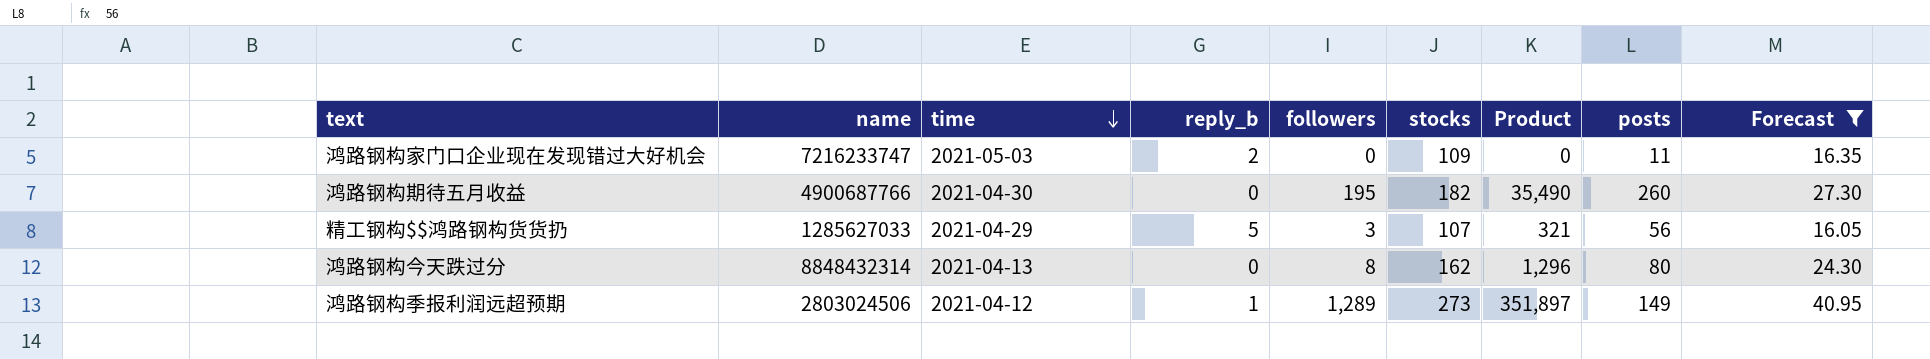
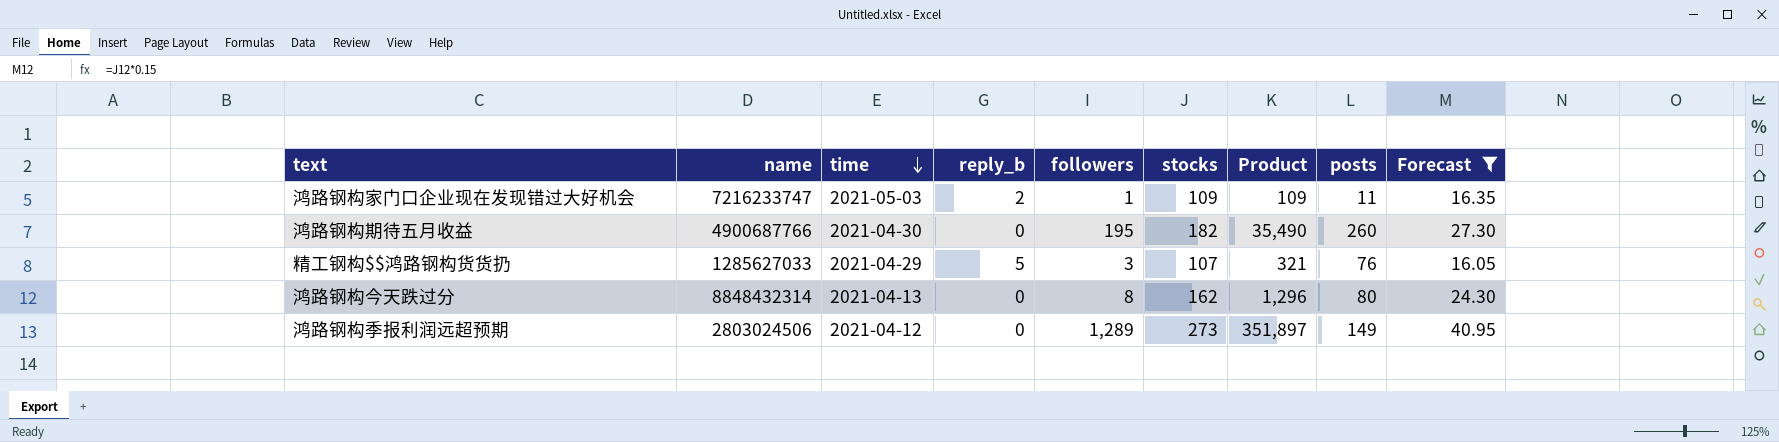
鸿路钢构家门口企业现在发现错过大好机会 | followers: 0 -> 1
鸿路钢构家门口企业现在发现错过大好机会 | Product: 0 -> 109
精工钢构$$鸿路钢构货货扔 | posts: 56 -> 76
鸿路钢构季报利润远超预期 | reply_b: 1 -> 0

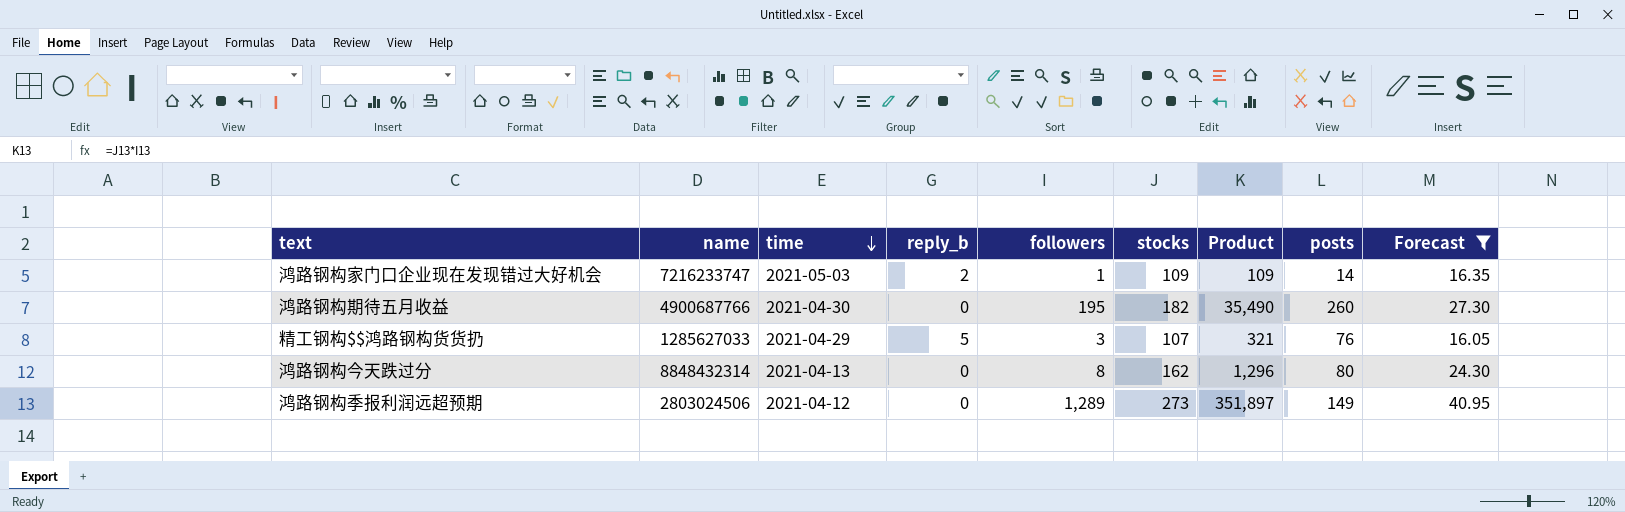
鸿路钢构家门口企业现在发现错过大好机会 | posts: 11 -> 14

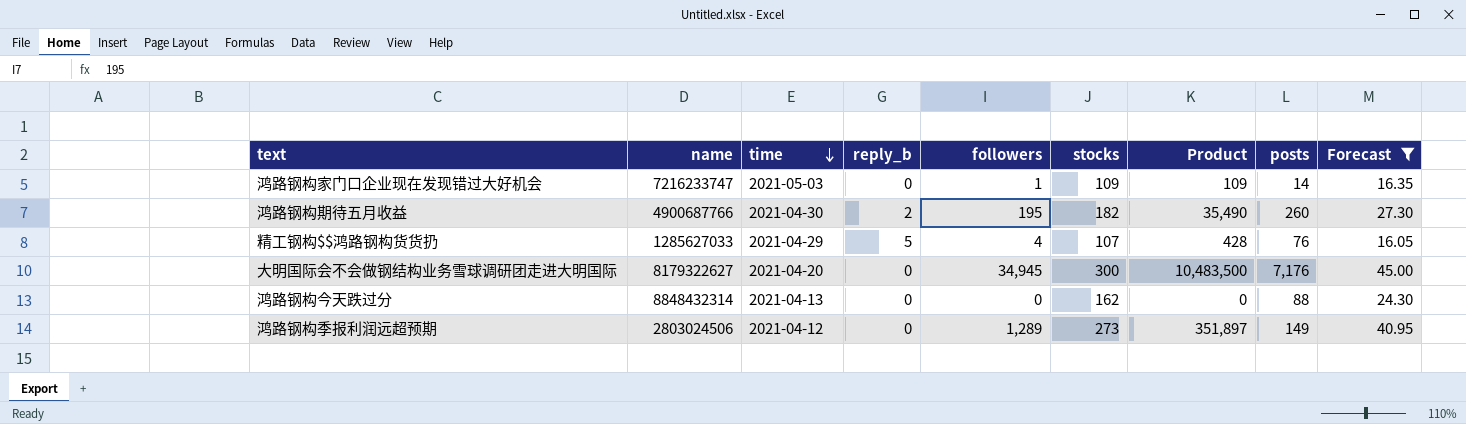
鸿路钢构家门口企业现在发现错过大好机会 | reply_b: 2 -> 0
鸿路钢构期待五月收益 | reply_b: 0 -> 2
精工钢构$$鸿路钢构货货扔 | followers: 3 -> 4
精工钢构$$鸿路钢构货货扔 | Product: 321 -> 428
row 大明国际会不会做钢结构业务雪球调研团走进大明国际: none -> 8179322627 | 2021-04-20 | 0 | 34,945 | 300 | 10,483,500 | 7,176 | 45.00
鸿路钢构今天跌过分 | followers: 8 -> 0
鸿路钢构今天跌过分 | Product: 1,296 -> 0
鸿路钢构今天跌过分 | posts: 80 -> 88

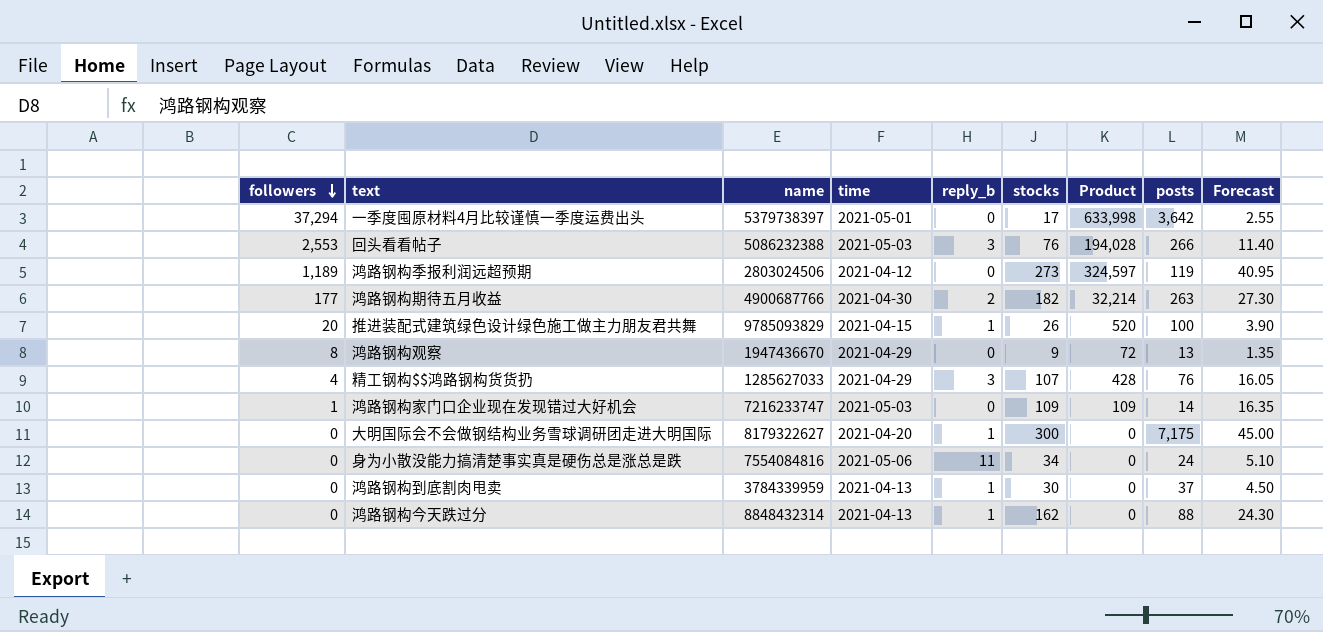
filter: Forecast >= 16.05 -> none
row order: time descending -> followers descending
column followers | position: 5 -> 1
鸿路钢构季报利润远超预期 | followers: 1,289 -> 1,189
鸿路钢构季报利润远超预期 | Product: 351,897 -> 324,597
鸿路钢构季报利润远超预期 | posts: 149 -> 119
鸿路钢构期待五月收益 | followers: 195 -> 177
鸿路钢构期待五月收益 | Product: 35,490 -> 32,214
鸿路钢构期待五月收益 | posts: 260 -> 263
精工钢构$$鸿路钢构货货扔 | reply_b: 5 -> 3
大明国际会不会做钢结构业务雪球调研团走进大明国际 | followers: 34,945 -> 0
大明国际会不会做钢结构业务雪球调研团走进大明国际 | reply_b: 0 -> 1
大明国际会不会做钢结构业务雪球调研团走进大明国际 | Product: 10,483,500 -> 0
大明国际会不会做钢结构业务雪球调研团走进大明国际 | posts: 7,176 -> 7,175
鸿路钢构今天跌过分 | reply_b: 0 -> 1

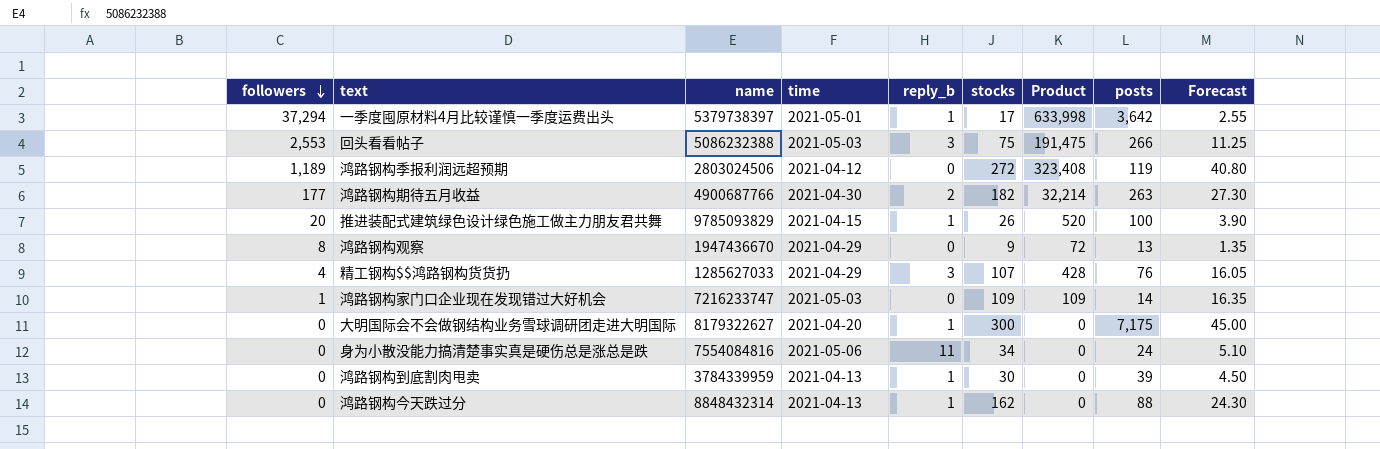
一季度囤原材料4月比较谨慎一季度运费出头 | reply_b: 0 -> 1
回头看看帖子 | stocks: 76 -> 75
回头看看帖子 | Product: 194,028 -> 191,475
回头看看帖子 | Forecast: 11.40 -> 11.25
鸿路钢构季报利润远超预期 | stocks: 273 -> 272
鸿路钢构季报利润远超预期 | Product: 324,597 -> 323,408
鸿路钢构季报利润远超预期 | Forecast: 40.95 -> 40.80
鸿路钢构到底割肉甩卖 | posts: 37 -> 39

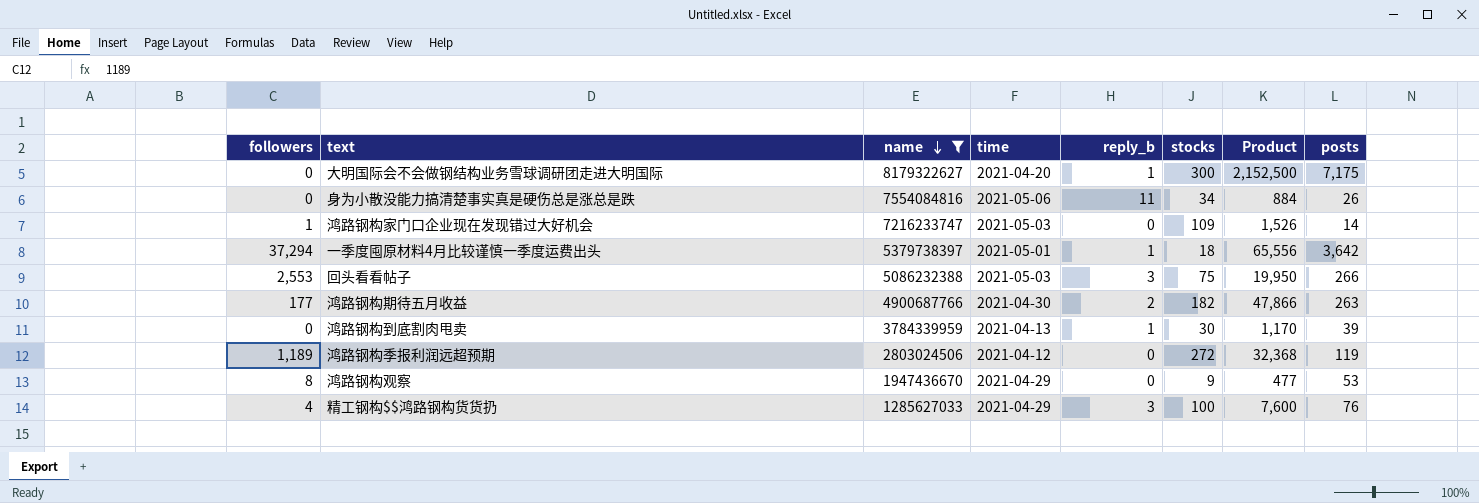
filter: none -> name <= 8179322627
row order: followers descending -> name descending
column Forecast | formula: [stocks] * 0.15 -> none
column Product | formula: [followers] * [stocks] -> [stocks] * [posts]
身为小散没能力搞清楚事实真是硬伤总是涨总是跌 | posts: 24 -> 26
一季度囤原材料4月比较谨慎一季度运费出头 | stocks: 17 -> 18
鸿路钢构观察 | posts: 13 -> 53
精工钢构$$鸿路钢构货货扔 | stocks: 107 -> 100

